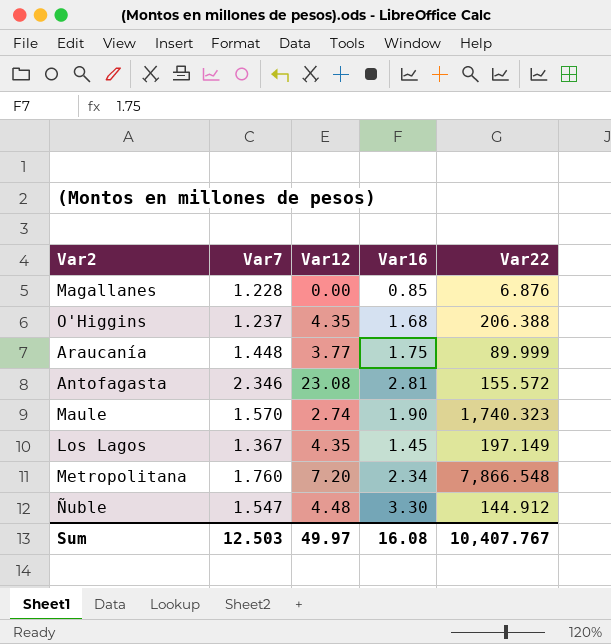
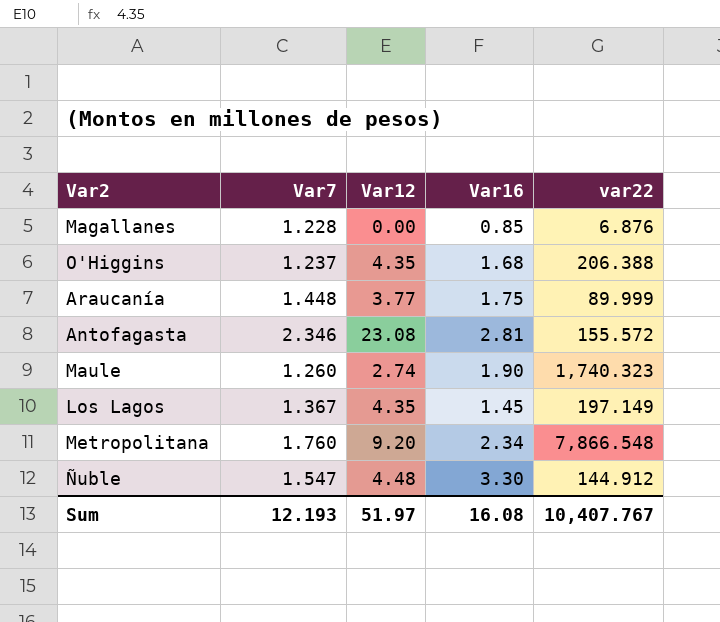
column name: Var22 -> var22
Maule | Var7: 1.570 -> 1.260
Metropolitana | Var12: 7.20 -> 9.20
Sum | Var7: 12.503 -> 12.193
Sum | Var12: 49.97 -> 51.97

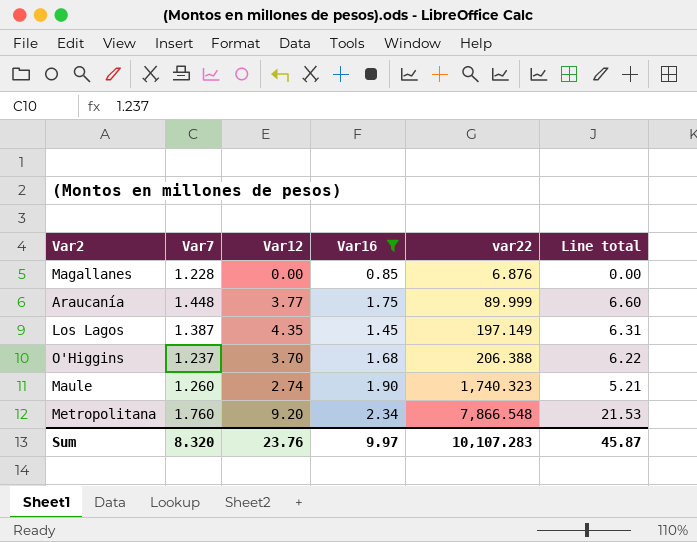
filter: none -> Var16 <= 2.34
row order: none -> var22 ascending
column Line total | formula: none -> [Var12] * [Var16]
Los Lagos | Var7: 1.367 -> 1.387
O'Higgins | Var12: 4.35 -> 3.70
Sum | Var7: 12.193 -> 8.320
Sum | Var12: 51.97 -> 23.76
Sum | Var16: 16.08 -> 9.97
Sum | var22: 10,407.767 -> 10,107.283

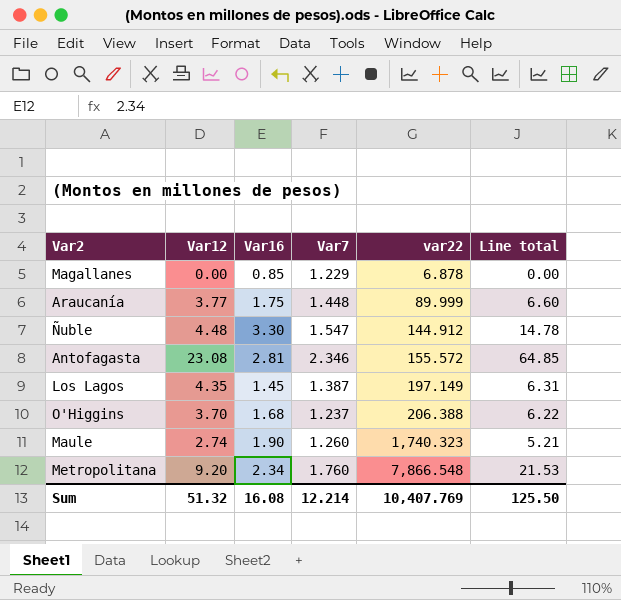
filter: Var16 <= 2.34 -> none
column Var7 | position: 2 -> 4
Magallanes | Var7: 1.228 -> 1.229
Magallanes | var22: 6.876 -> 6.878
Sum | Var12: 23.76 -> 51.32
Sum | Var16: 9.97 -> 16.08
Sum | Var7: 8.320 -> 12.214
Sum | var22: 10,107.283 -> 10,407.769
Sum | Line total: 45.87 -> 125.50

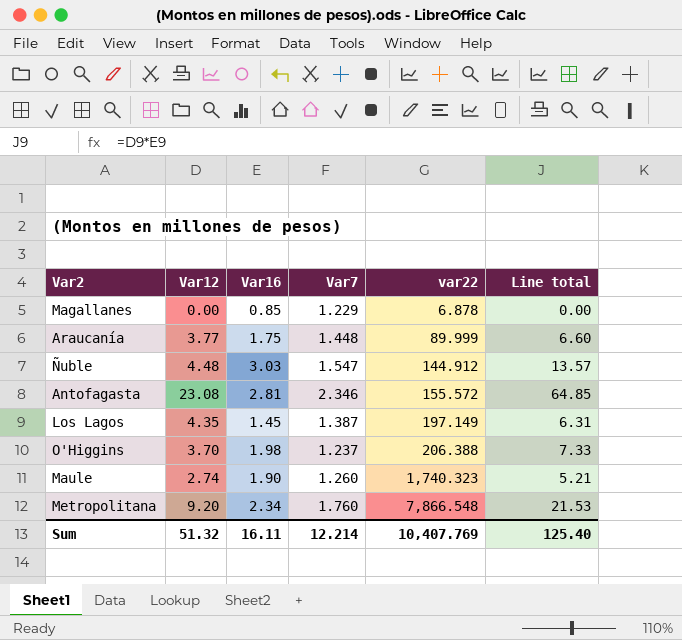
Ñuble | Var16: 3.30 -> 3.03
Ñuble | Line total: 14.78 -> 13.57
O'Higgins | Var16: 1.68 -> 1.98
O'Higgins | Line total: 6.22 -> 7.33
Sum | Var16: 16.08 -> 16.11
Sum | Line total: 125.50 -> 125.40

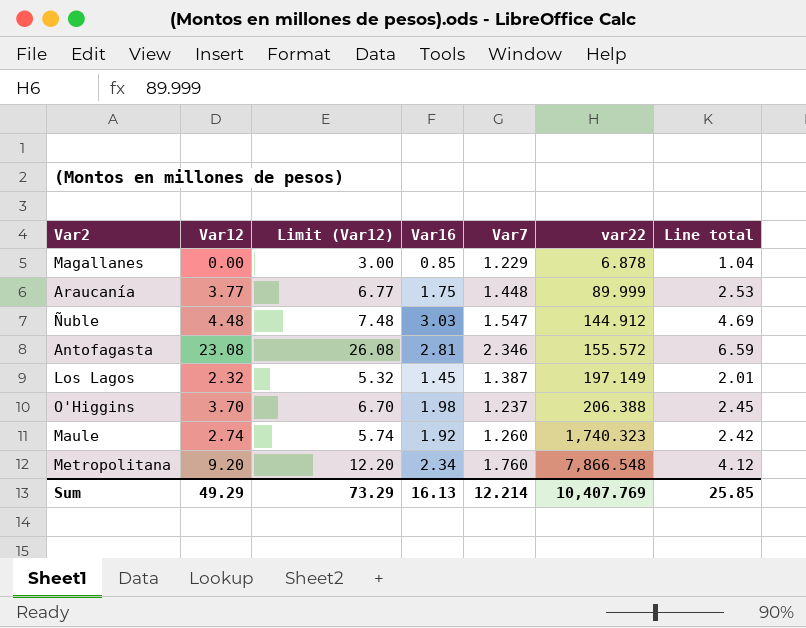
column Limit (Var12) | formula: none -> [Var12] + 3
column Line total | formula: [Var12] * [Var16] -> [Var16] * [Var7]
Los Lagos | Var12: 4.35 -> 2.32
Maule | Var16: 1.90 -> 1.92
Sum | Var12: 51.32 -> 49.29
Sum | Var16: 16.11 -> 16.13
Sum | Line total: 125.40 -> 25.85

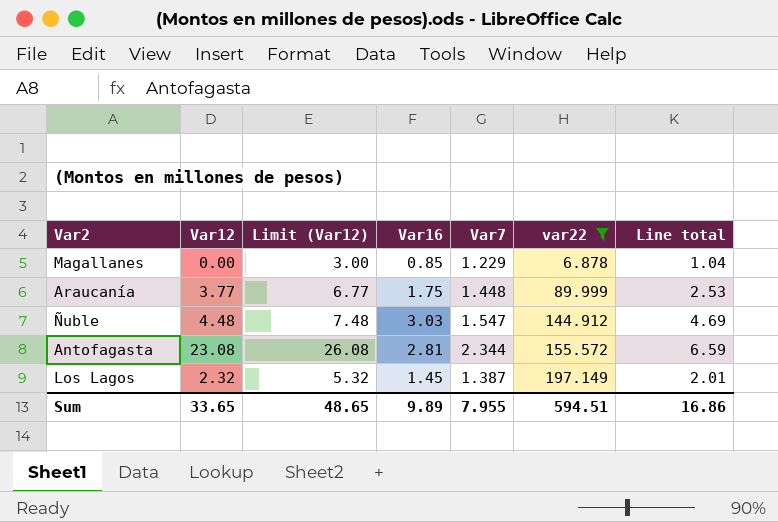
filter: none -> var22 <= 197.149
Antofagasta | Var7: 2.346 -> 2.344
Sum | Var12: 49.29 -> 33.65
Sum | Limit (Var12): 73.29 -> 48.65
Sum | Var16: 16.13 -> 9.89
Sum | Var7: 12.214 -> 7.955
Sum | var22: 10,407.769 -> 594.51
Sum | Line total: 25.85 -> 16.86

